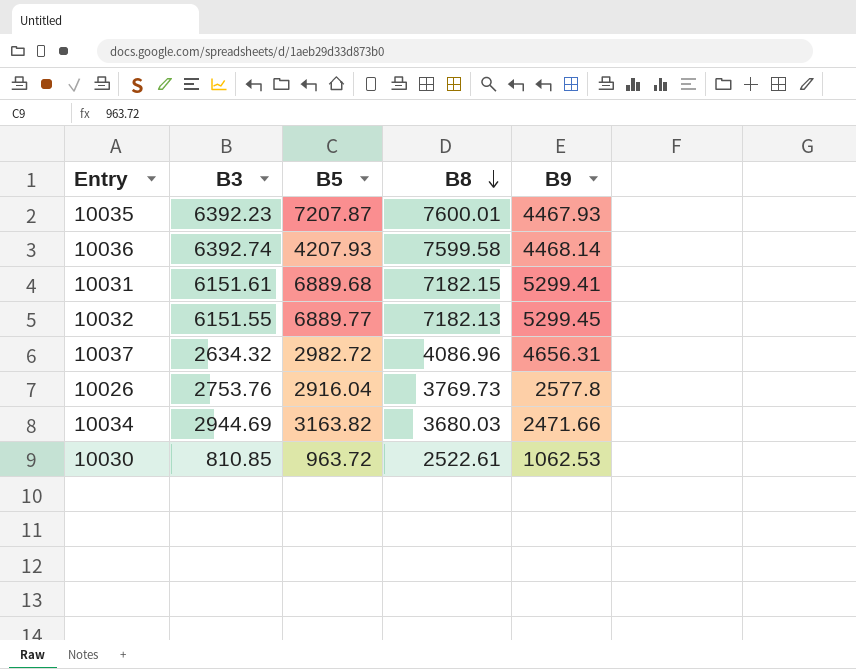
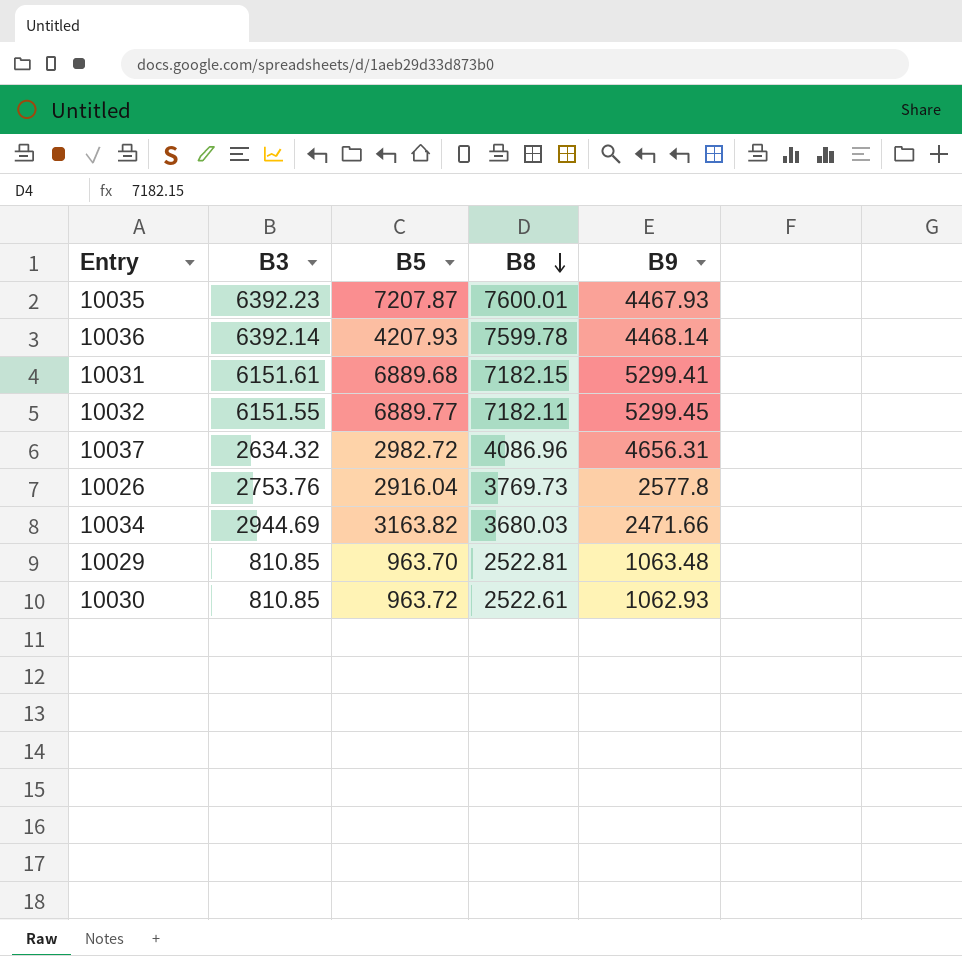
10036 | B3: 6392.74 -> 6392.14
10036 | B8: 7599.58 -> 7599.78
10032 | B8: 7182.13 -> 7182.11
row 10029: none -> 810.85 | 963.70 | 2522.81 | 1063.48
10030 | B9: 1062.53 -> 1062.93

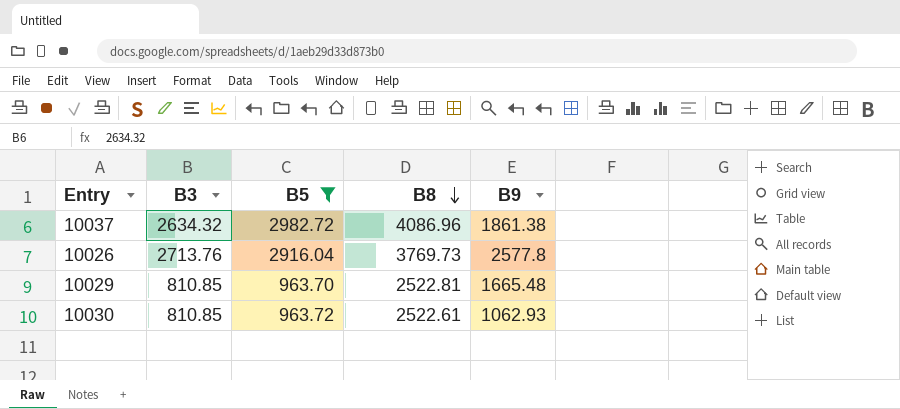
filter: none -> B5 <= 2982.72
10037 | B9: 4656.31 -> 1861.38
10026 | B3: 2753.76 -> 2713.76
10029 | B9: 1063.48 -> 1665.48

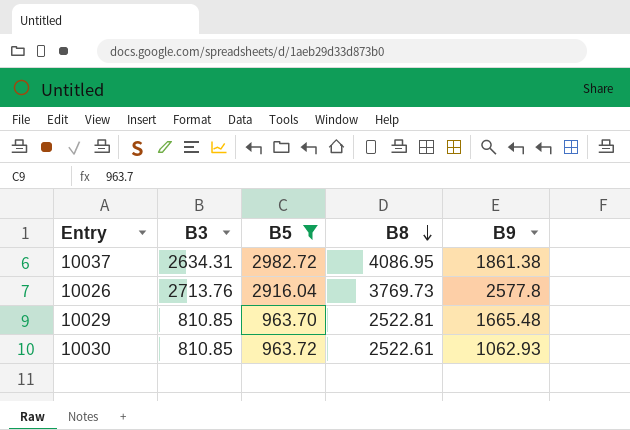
10037 | B3: 2634.32 -> 2634.31
10037 | B8: 4086.96 -> 4086.95

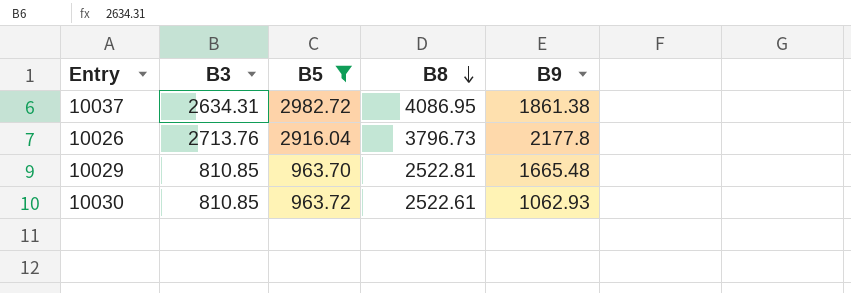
10026 | B8: 3769.73 -> 3796.73
10026 | B9: 2577.8 -> 2177.8

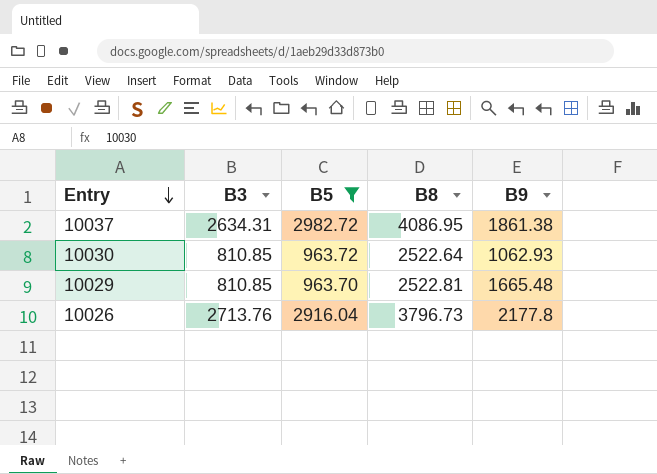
row order: B8 descending -> Entry descending
10030 | B8: 2522.61 -> 2522.64

